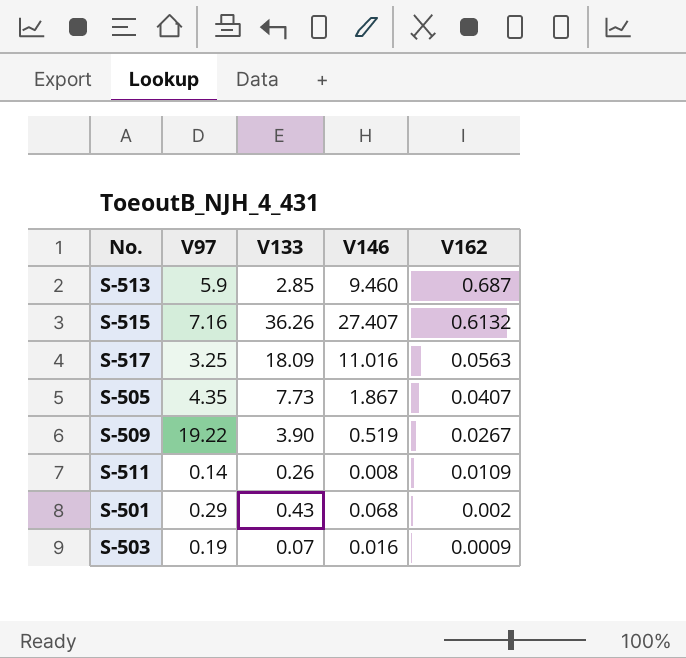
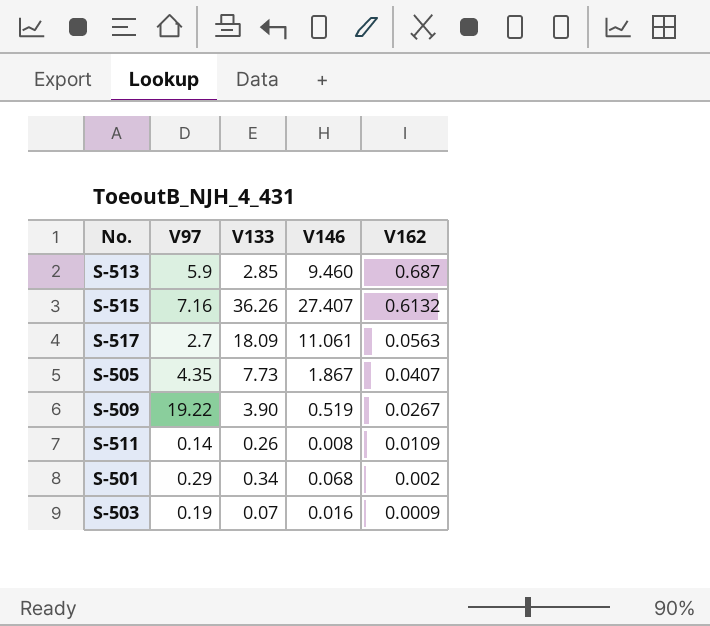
S-517 | V97: 3.25 -> 2.7
S-517 | V146: 11.016 -> 11.061
S-501 | V133: 0.43 -> 0.34

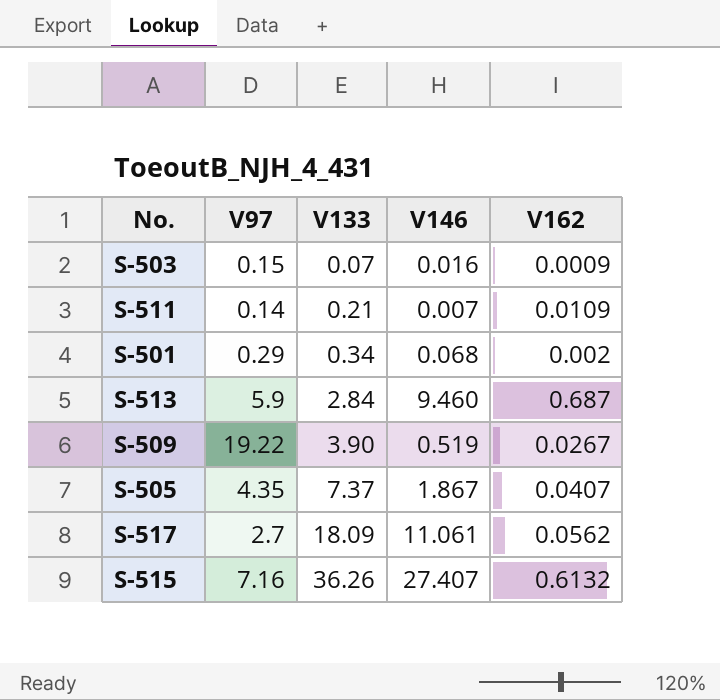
row order: V162 descending -> V133 ascending
S-503 | V97: 0.19 -> 0.15
S-511 | V133: 0.26 -> 0.21
S-511 | V146: 0.008 -> 0.007
S-513 | V133: 2.85 -> 2.84
S-505 | V133: 7.73 -> 7.37
S-517 | V162: 0.0563 -> 0.0562

